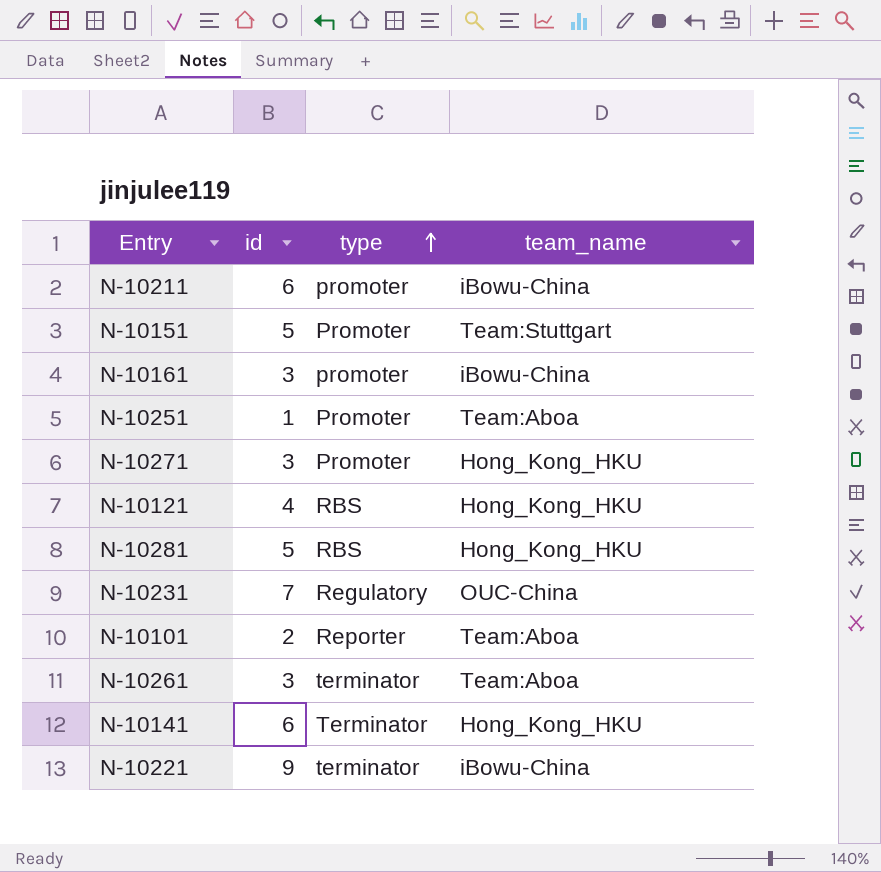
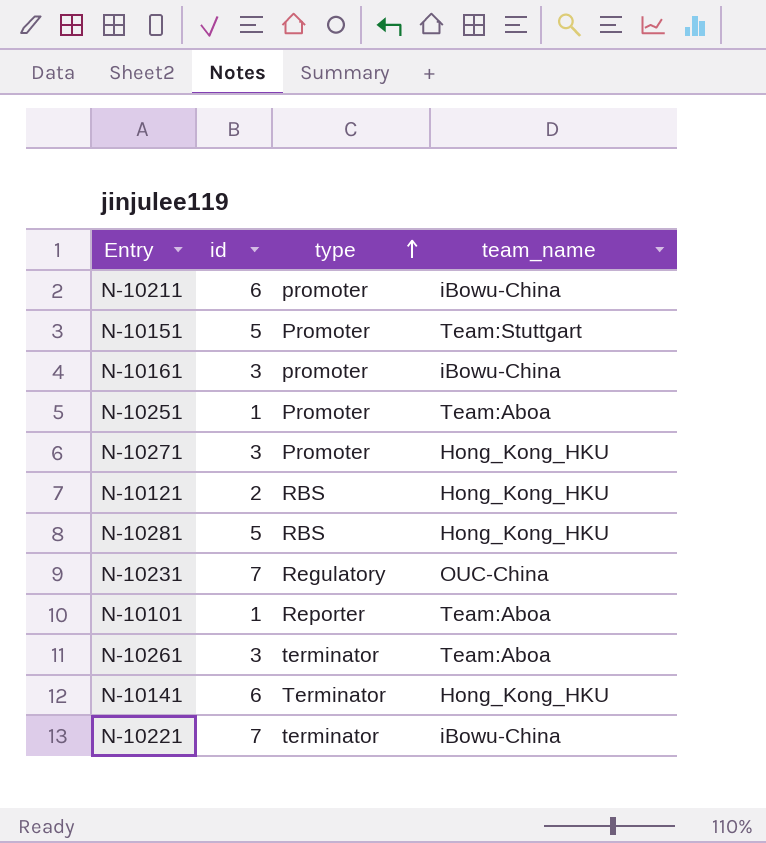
N-10121 | id: 4 -> 2
N-10101 | id: 2 -> 1
N-10221 | id: 9 -> 7

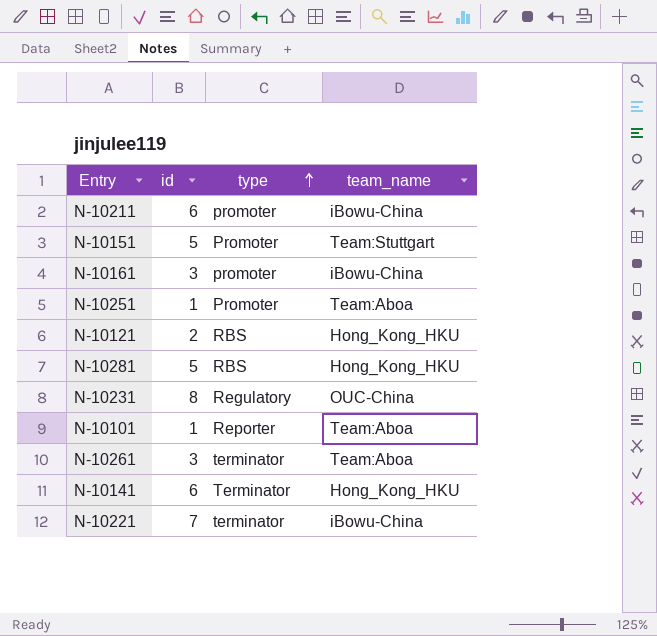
row N-10271: 3 | Promoter | Hong_Kong_HKU -> none
N-10231 | id: 7 -> 8

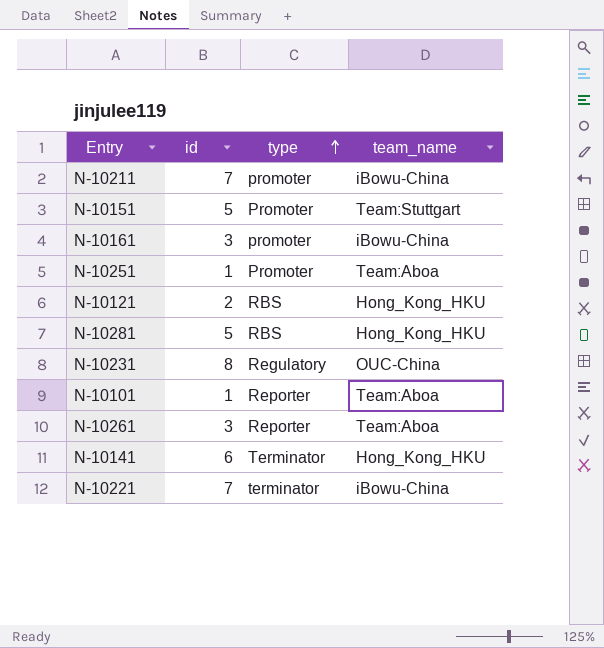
N-10211 | id: 6 -> 7
N-10261 | type: terminator -> Reporter

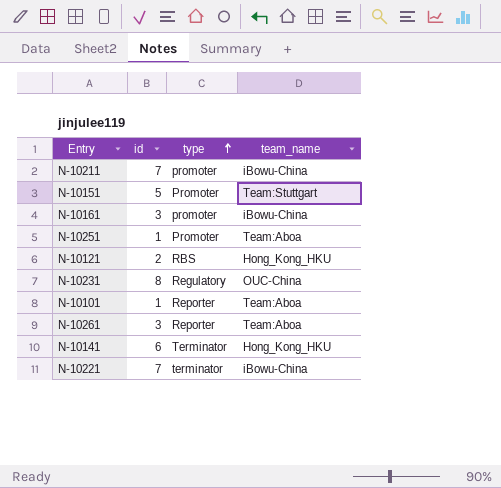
row N-10281: 5 | RBS | Hong_Kong_HKU -> none

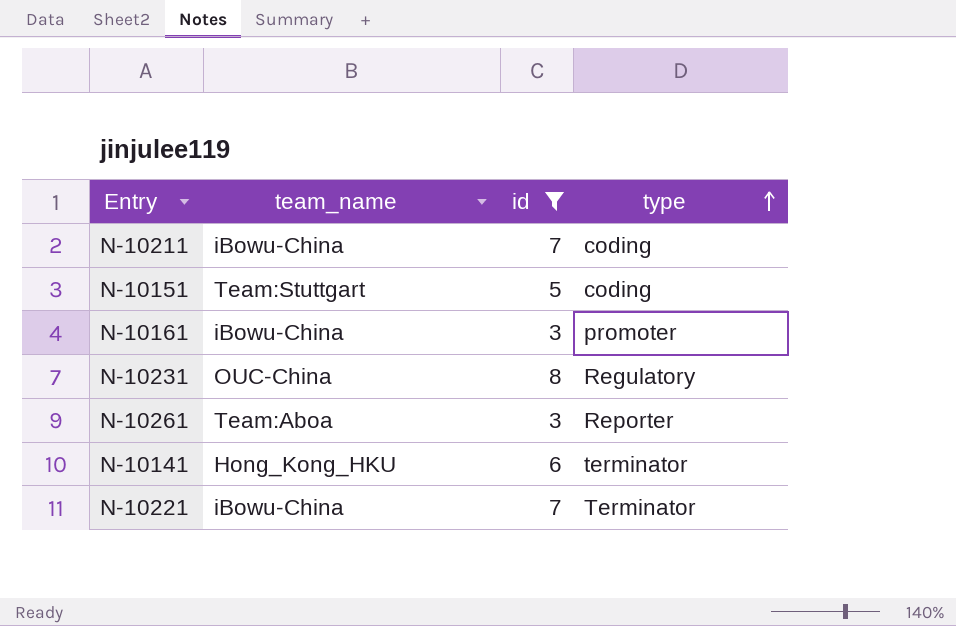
filter: none -> id >= 3
column team_name | position: 4 -> 2
N-10211 | type: promoter -> coding
N-10151 | type: Promoter -> coding
N-10141 | type: Terminator -> terminator
N-10221 | type: terminator -> Terminator

